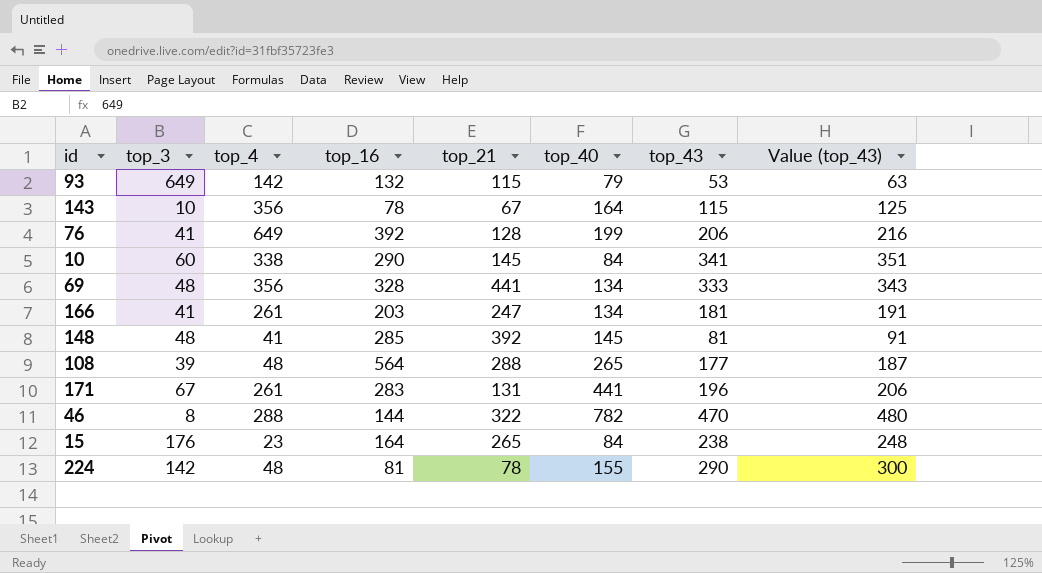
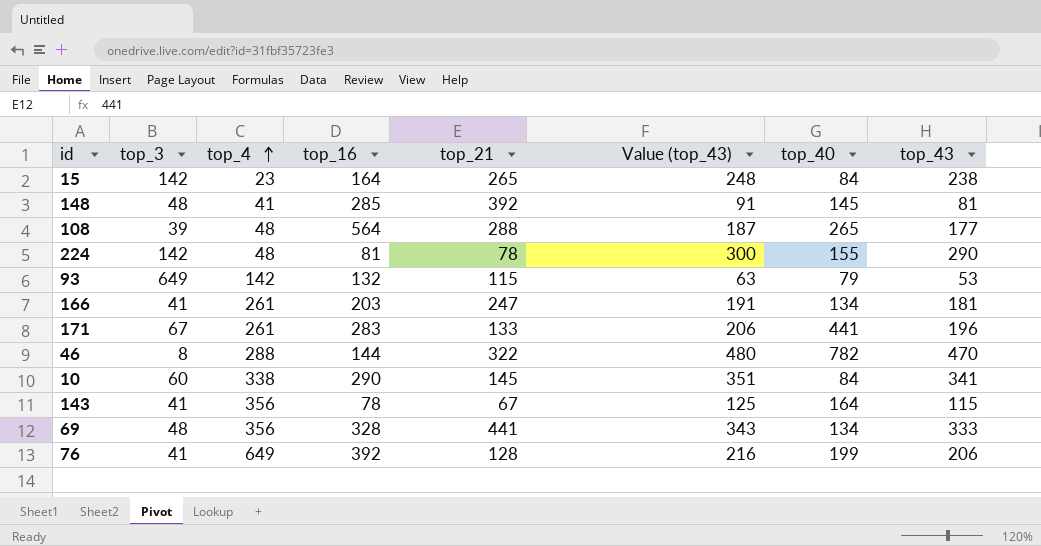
row order: none -> top_4 ascending
column Value (top_43) | position: 8 -> 6
15 | top_3: 176 -> 142
171 | top_21: 131 -> 133
143 | top_3: 10 -> 41

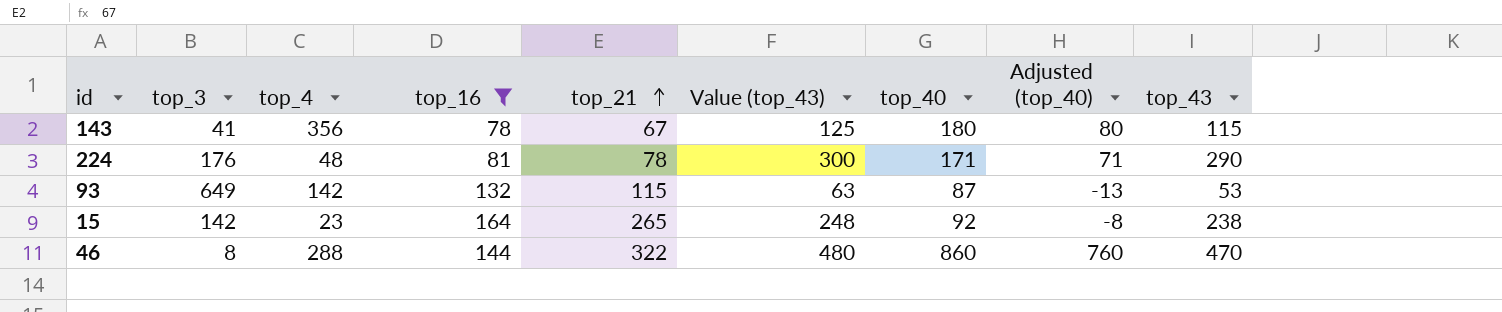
filter: none -> top_16 <= 164
row order: top_4 ascending -> top_21 ascending
column Adjusted (top_40) | formula: none -> [top_40] - 100
143 | top_40: 164 -> 180
224 | top_3: 142 -> 176
224 | top_40: 155 -> 171
93 | top_40: 79 -> 87
15 | top_40: 84 -> 92
46 | top_40: 782 -> 860

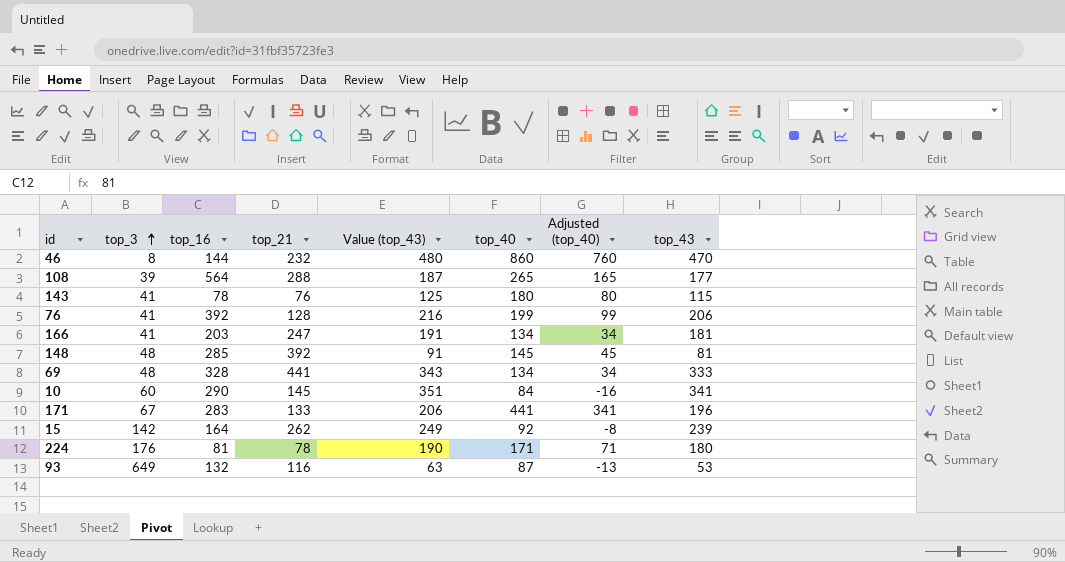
filter: top_16 <= 164 -> none
row order: top_21 ascending -> top_3 ascending
column top_4 | position: 3 -> none
46 | top_21: 322 -> 232
143 | top_21: 67 -> 76
15 | top_21: 265 -> 262
15 | Value (top_43): 248 -> 249
15 | top_43: 238 -> 239
224 | Value (top_43): 300 -> 190
224 | top_43: 290 -> 180
93 | top_21: 115 -> 116

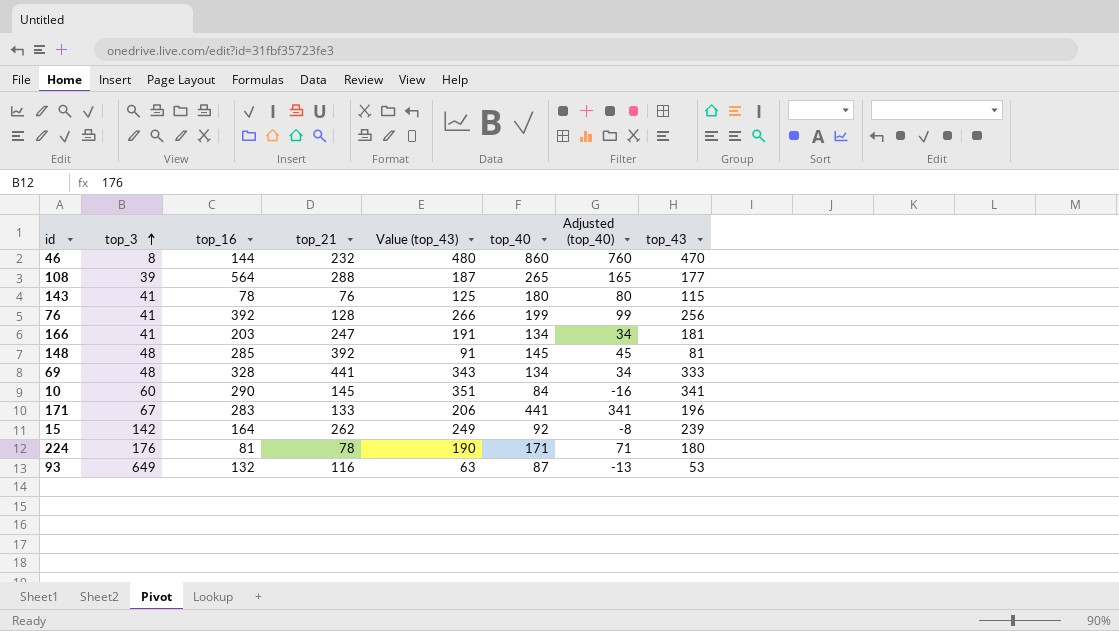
76 | Value (top_43): 216 -> 266
76 | top_43: 206 -> 256

